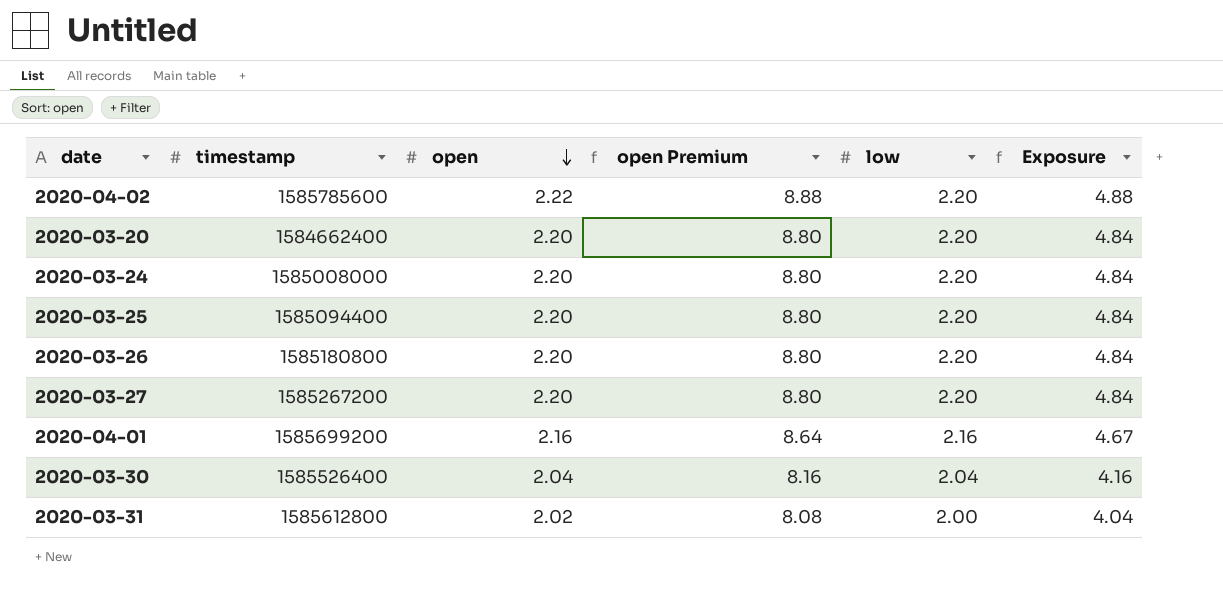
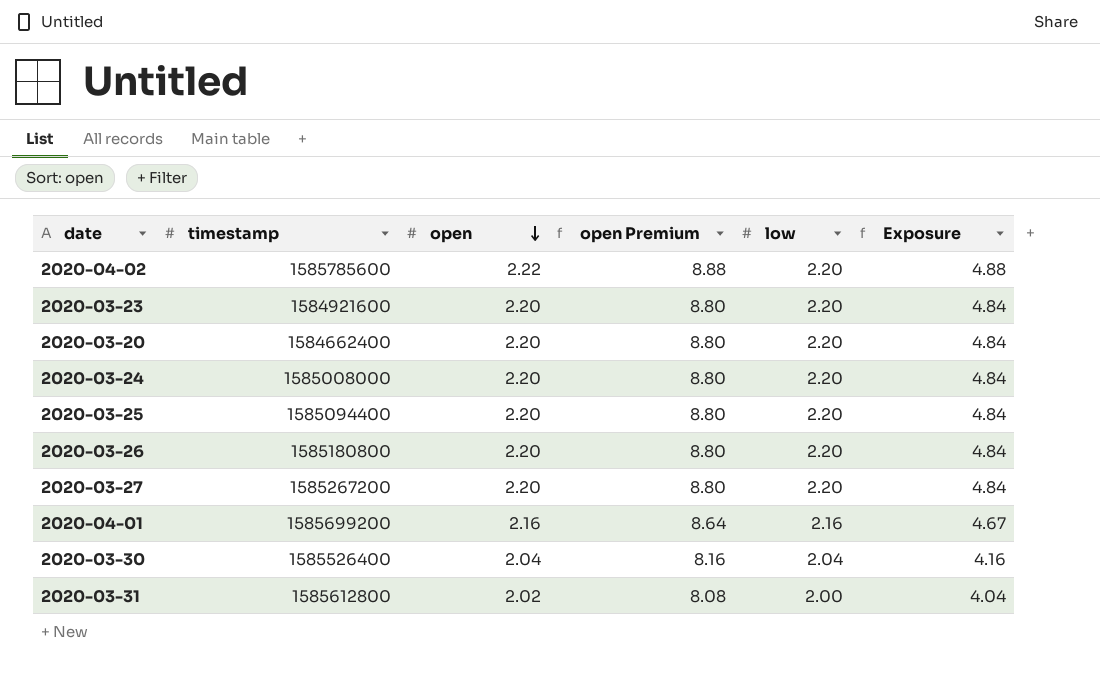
row 2020-03-23: none -> 1584921600 | 2.20 | 8.80 | 2.20 | 4.84

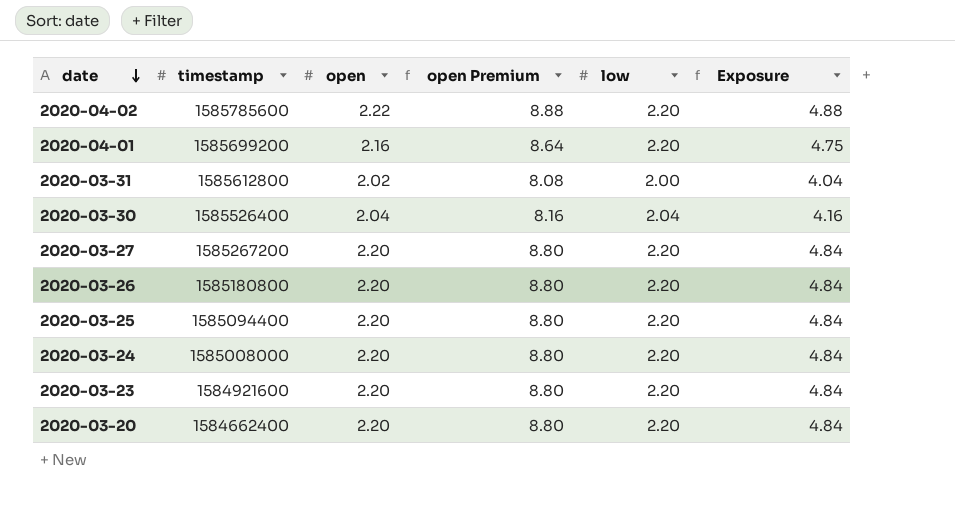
row order: open descending -> date descending
2020-04-01 | low: 2.16 -> 2.20
2020-04-01 | Exposure: 4.67 -> 4.75

